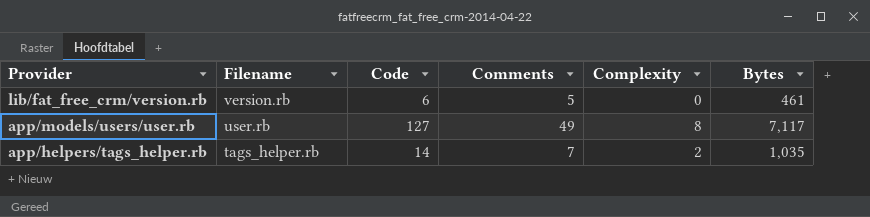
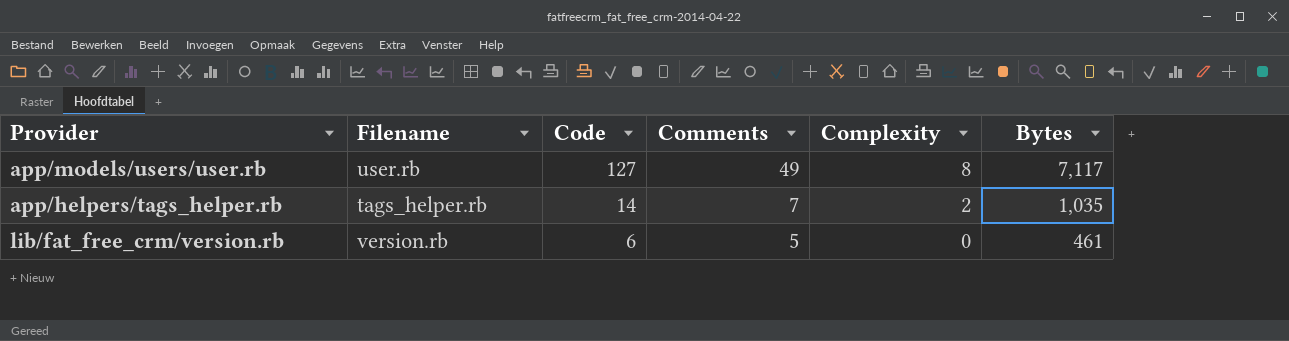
row order: Provider descending -> Code descending

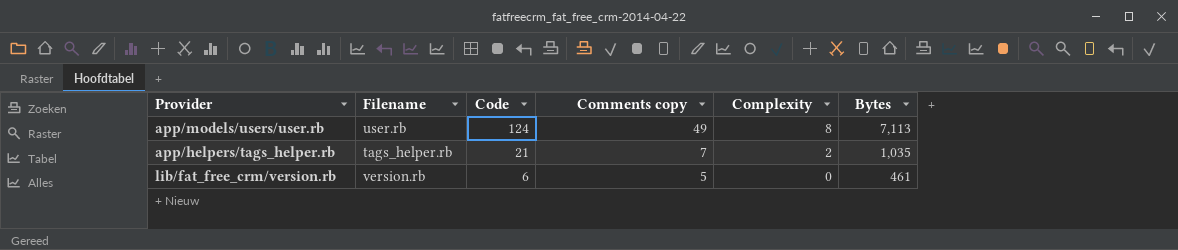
column name: Comments -> Comments copy
app/models/users/user.rb | Code: 127 -> 124
app/models/users/user.rb | Bytes: 7,117 -> 7,113
app/helpers/tags_helper.rb | Code: 14 -> 21

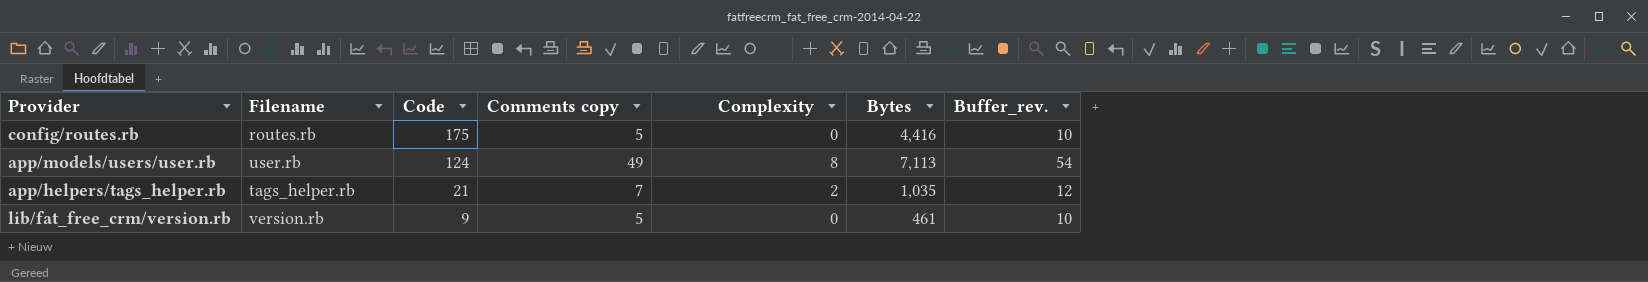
column Buffer_rev. | formula: none -> [Comments copy] + 5
row config/routes.rb: none -> routes.rb | 175 | 5 | 0 | 4,416 | 10
lib/fat_free_crm/version.rb | Code: 6 -> 9

